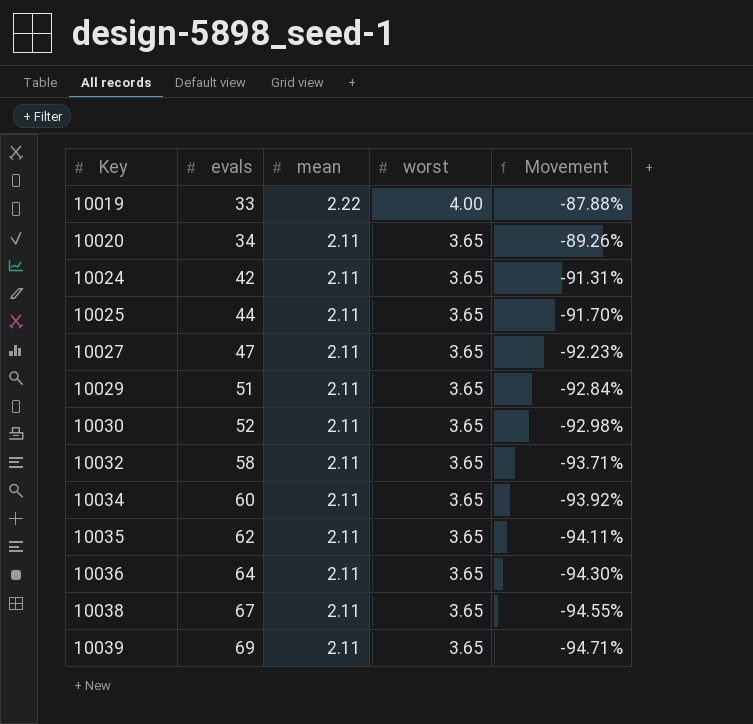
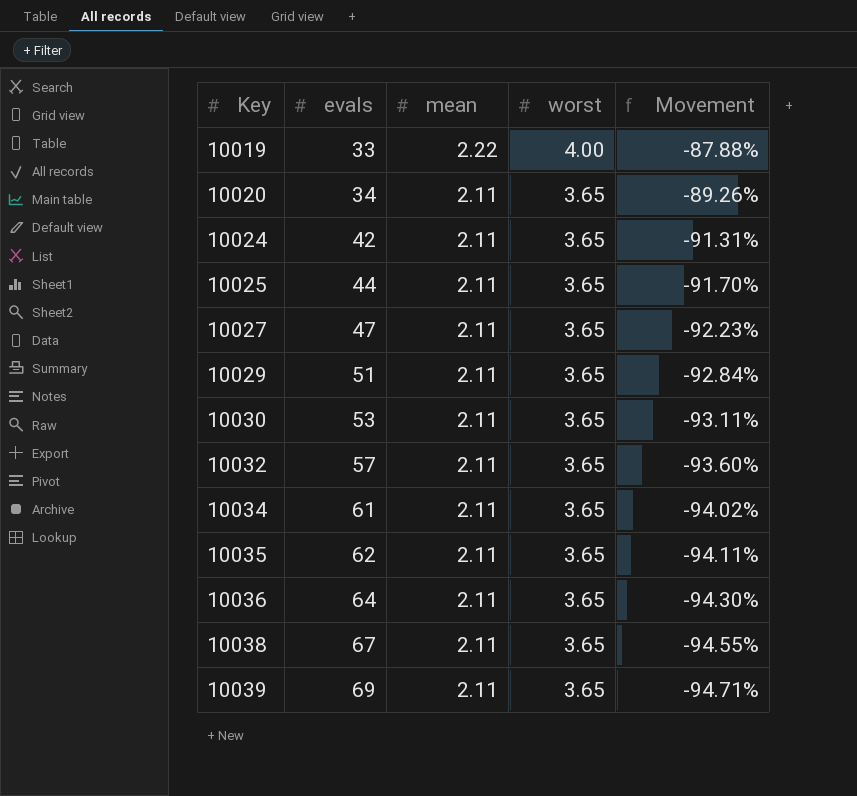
10030 | evals: 52 -> 53
10030 | Movement: -92.98% -> -93.11%
10032 | evals: 58 -> 57
10032 | Movement: -93.71% -> -93.60%
10034 | evals: 60 -> 61
10034 | Movement: -93.92% -> -94.02%

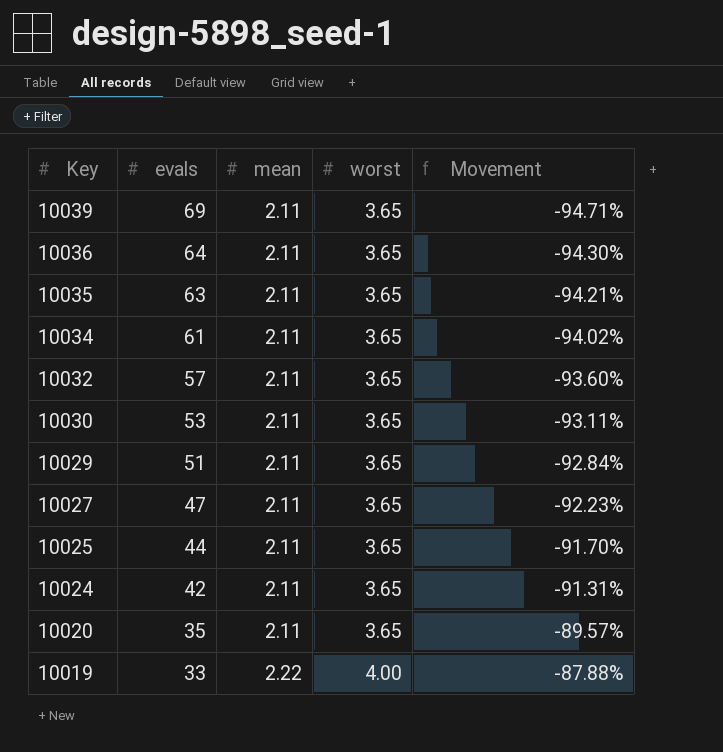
row order: Key ascending -> Key descending
row 10038: 67 | 2.11 | 3.65 | -94.55% -> none
10035 | evals: 62 -> 63
10035 | Movement: -94.11% -> -94.21%
10020 | evals: 34 -> 35
10020 | Movement: -89.26% -> -89.57%

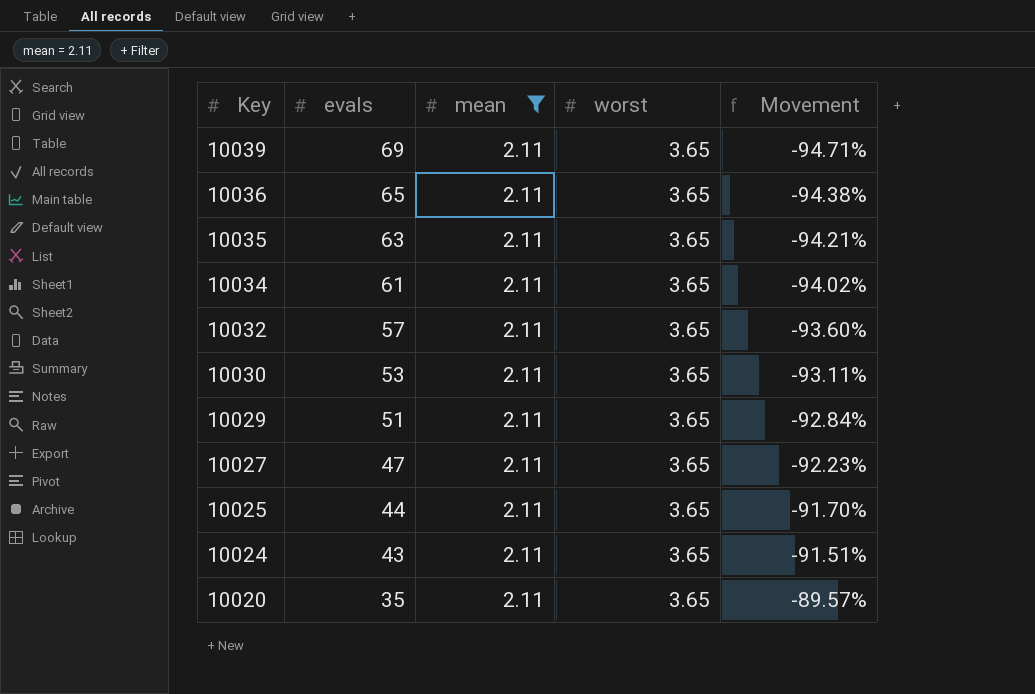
filter: none -> mean = 2.11
10036 | evals: 64 -> 65
10036 | Movement: -94.30% -> -94.38%
10024 | evals: 42 -> 43
10024 | Movement: -91.31% -> -91.51%

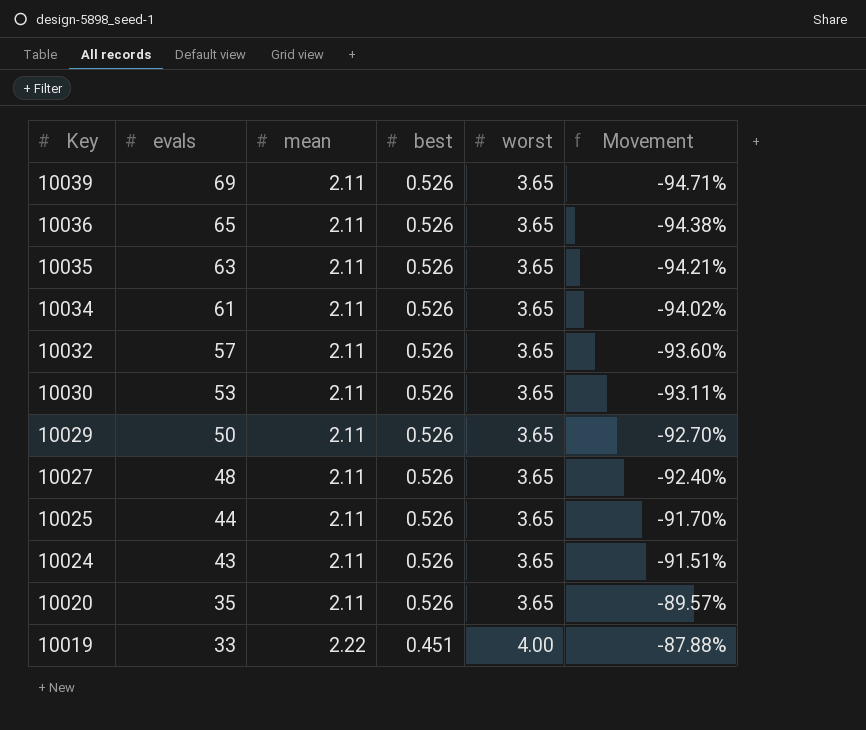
filter: mean = 2.11 -> none
column best | position: none -> 4
10029 | evals: 51 -> 50
10029 | Movement: -92.84% -> -92.70%
10027 | evals: 47 -> 48
10027 | Movement: -92.23% -> -92.40%

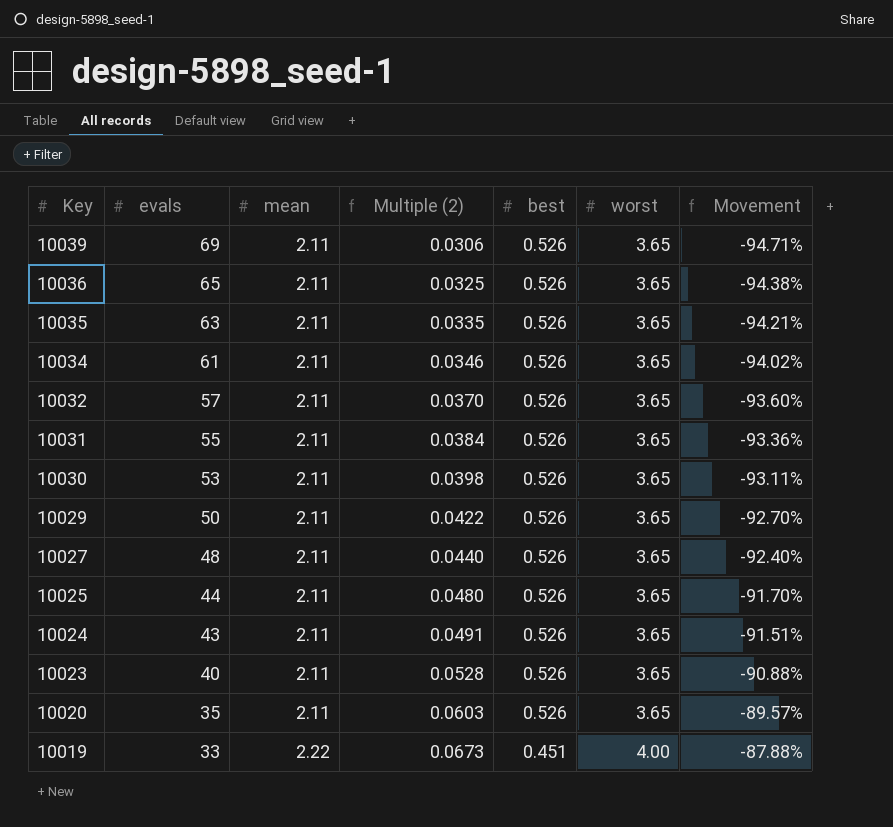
column Multiple (2) | formula: none -> [mean] / [evals]
row 10031: none -> 55 | 2.11 | 0.0384 | 0.526 | 3.65 | -93.36%
row 10023: none -> 40 | 2.11 | 0.0528 | 0.526 | 3.65 | -90.88%

